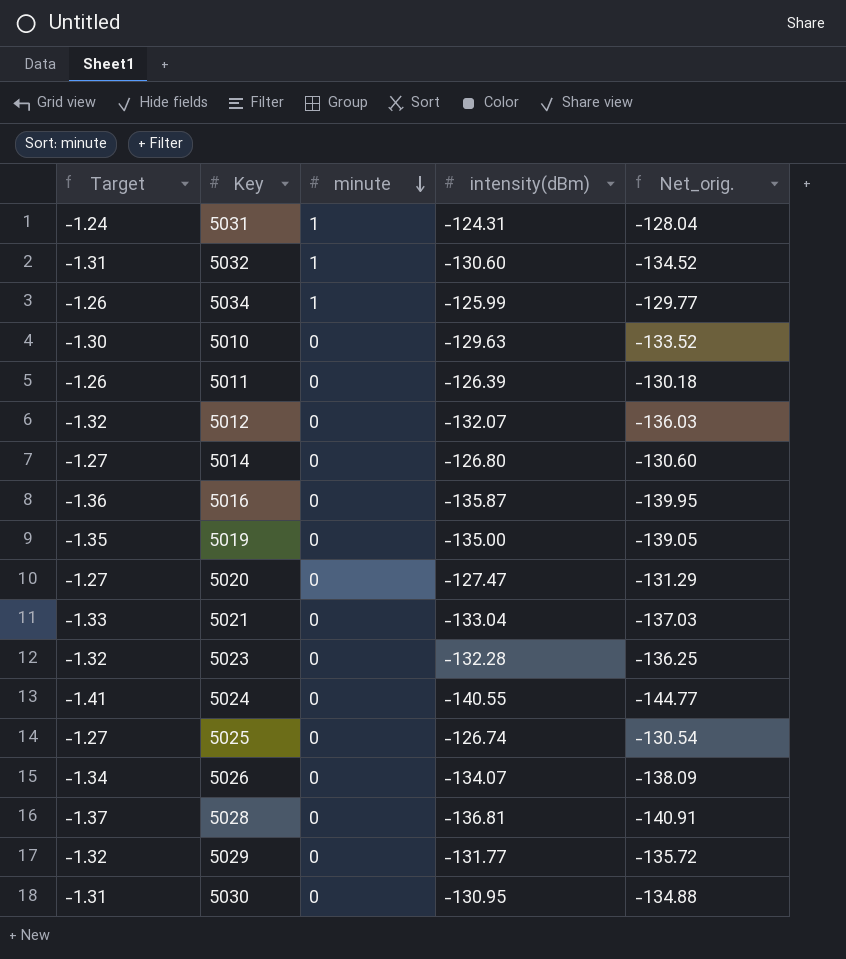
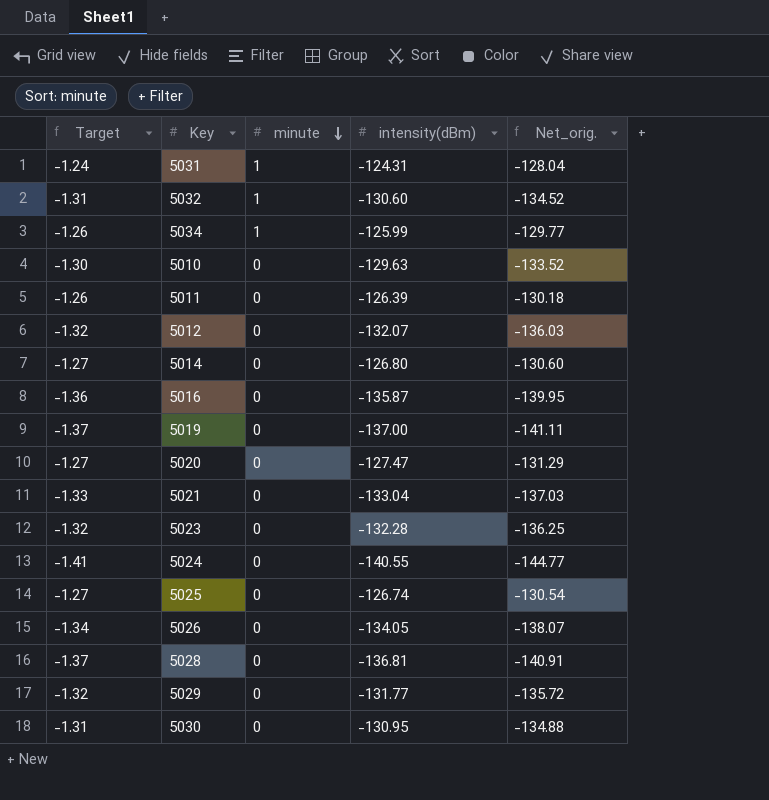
5019 | Target: -1.35 -> -1.37
5019 | intensity(dBm): -135.00 -> -137.00
5019 | Net_orig.: -139.05 -> -141.11
5026 | intensity(dBm): -134.07 -> -134.05
5026 | Net_orig.: -138.09 -> -138.07

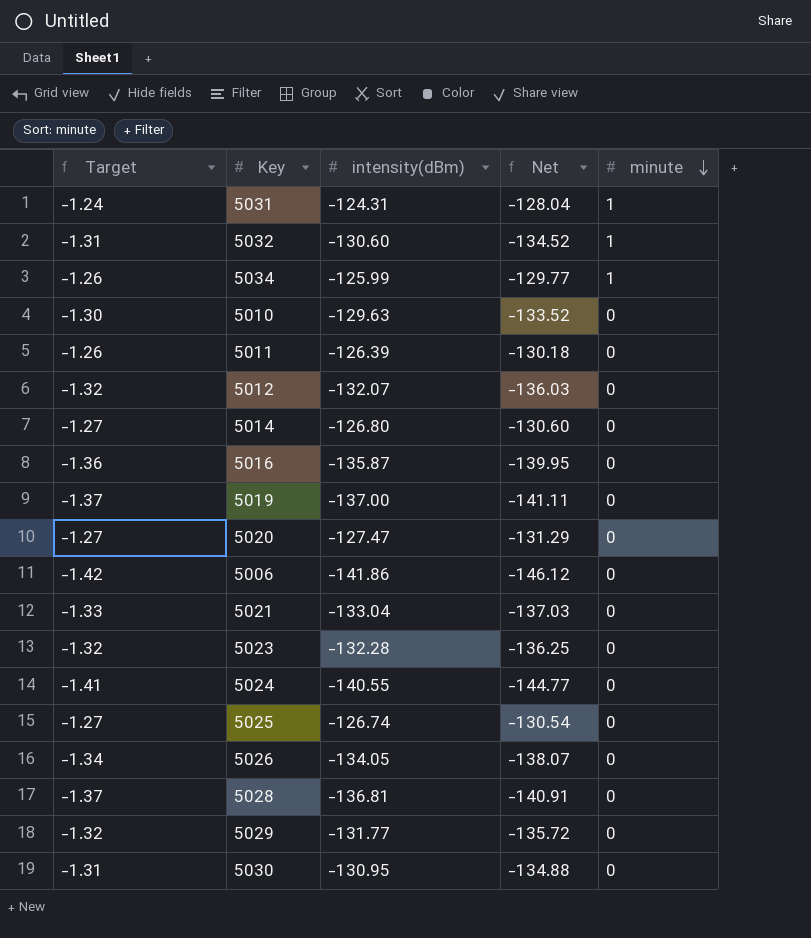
column name: Net_orig. -> Net
column minute | position: 3 -> 5
row 5006: none -> -1.42 | -141.86 | -146.12 | 0

